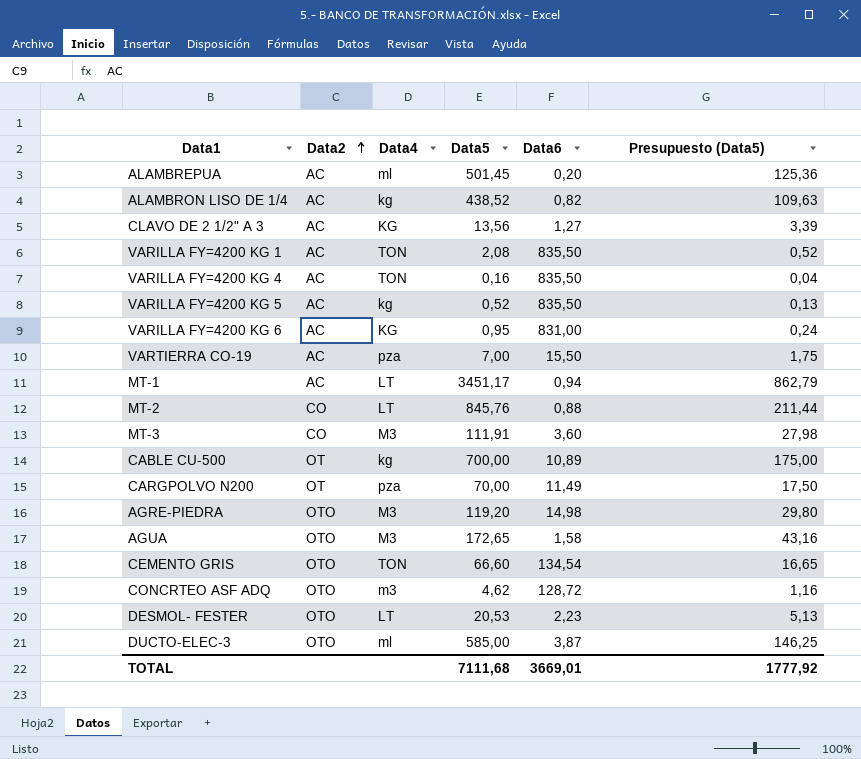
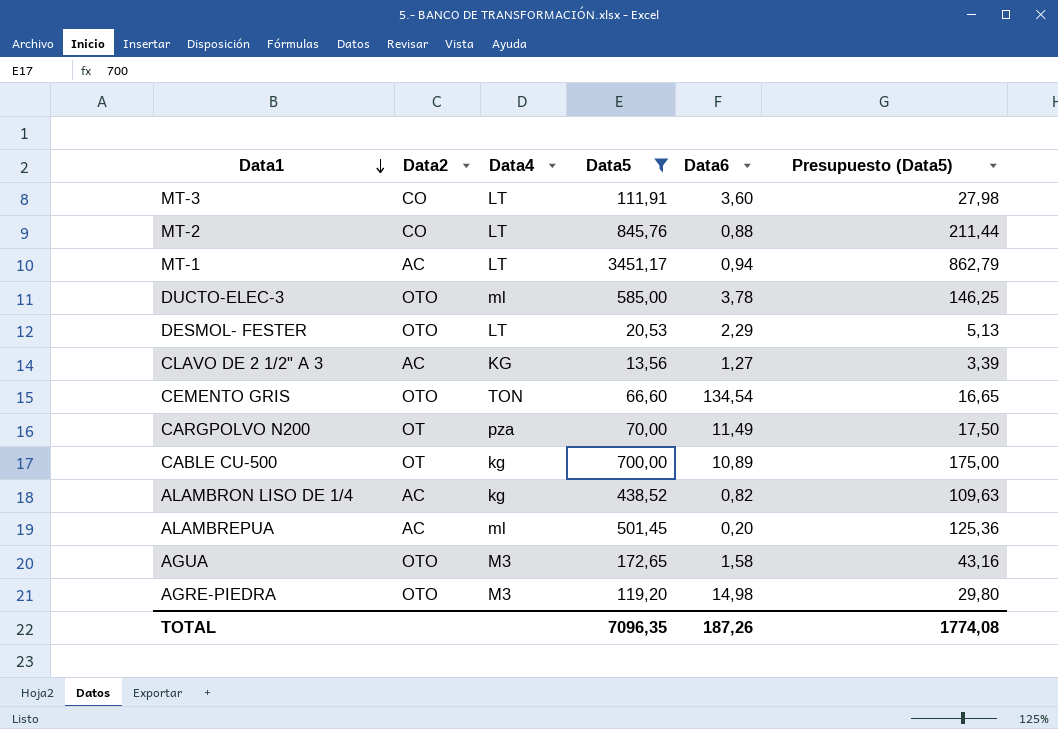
filter: none -> Data5 >= 13,56
row order: Data2 ascending -> Data1 descending
MT-3 | Data4: M3 -> LT
DUCTO-ELEC-3 | Data6: 3,87 -> 3,78
DESMOL- FESTER | Data6: 2,23 -> 2,29
TOTAL | Data5: 7111,68 -> 7096,35
TOTAL | Data6: 3669,01 -> 187,26
TOTAL | Presupuesto (Data5): 1777,92 -> 1774,08

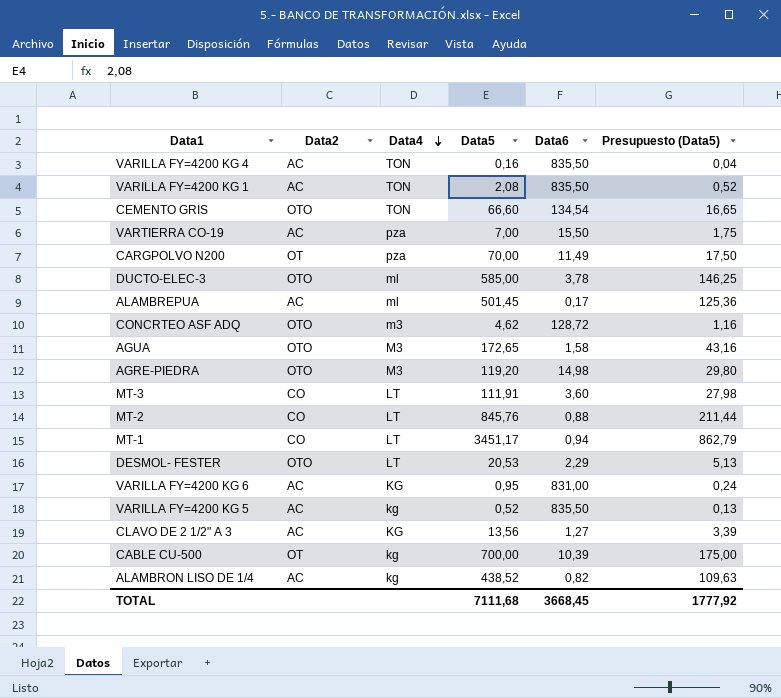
filter: Data5 >= 13,56 -> none
row order: Data1 descending -> Data4 descending
ALAMBREPUA | Data6: 0,20 -> 0,17
MT-1 | Data2: AC -> CO
CABLE CU-500 | Data6: 10,89 -> 10,39
TOTAL | Data5: 7096,35 -> 7111,68
TOTAL | Data6: 187,26 -> 3668,45
TOTAL | Presupuesto (Data5): 1774,08 -> 1777,92

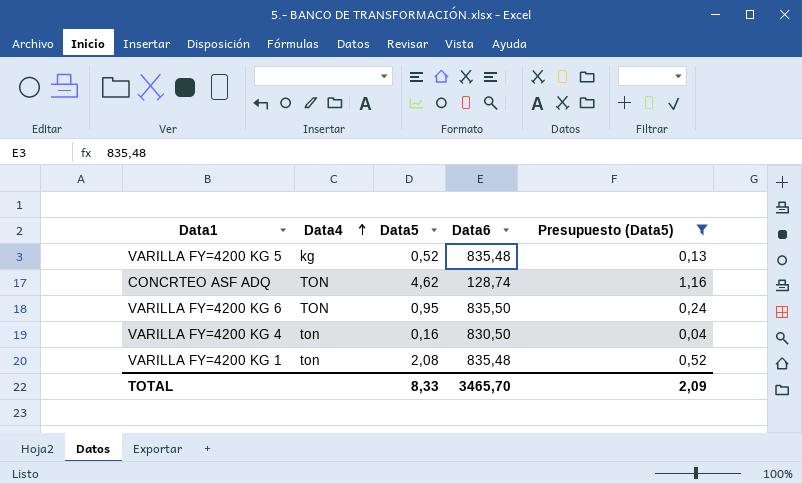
filter: none -> Presupuesto (Data5) <= 1,16
row order: Data4 descending -> Data4 ascending
column Data2 | position: 2 -> none
VARILLA FY=4200 KG 5 | Data6: 835,50 -> 835,48
CONCRTEO ASF ADQ | Data4: m3 -> TON
CONCRTEO ASF ADQ | Data6: 128,72 -> 128,74
VARILLA FY=4200 KG 6 | Data4: KG -> TON
VARILLA FY=4200 KG 6 | Data6: 831,00 -> 835,50
VARILLA FY=4200 KG 4 | Data4: TON -> ton
VARILLA FY=4200 KG 4 | Data6: 835,50 -> 830,50
VARILLA FY=4200 KG 1 | Data4: TON -> ton
VARILLA FY=4200 KG 1 | Data6: 835,50 -> 835,48
TOTAL | Data5: 7111,68 -> 8,33
TOTAL | Data6: 3668,45 -> 3465,70
TOTAL | Presupuesto (Data5): 1777,92 -> 2,09

